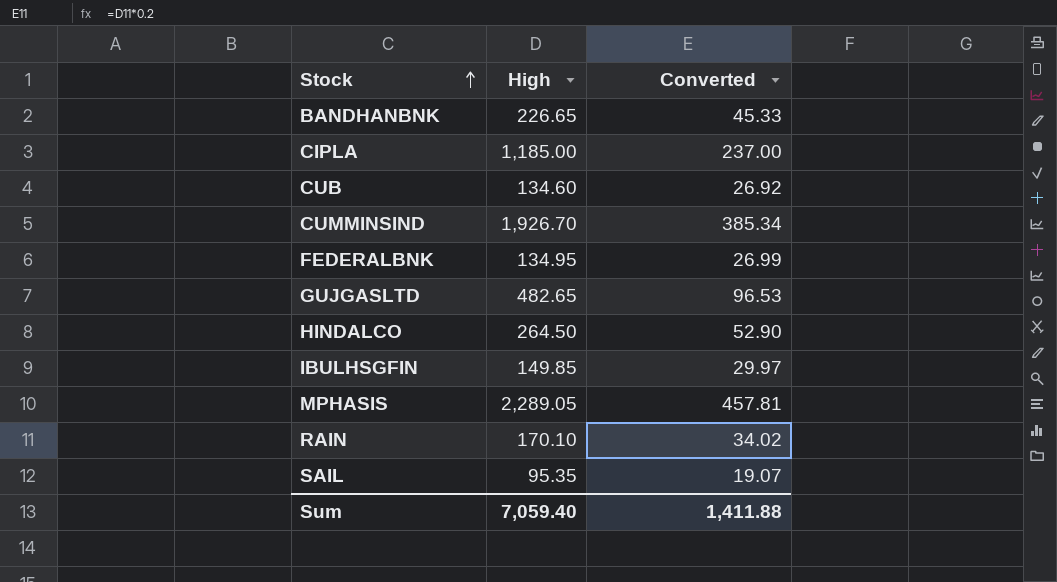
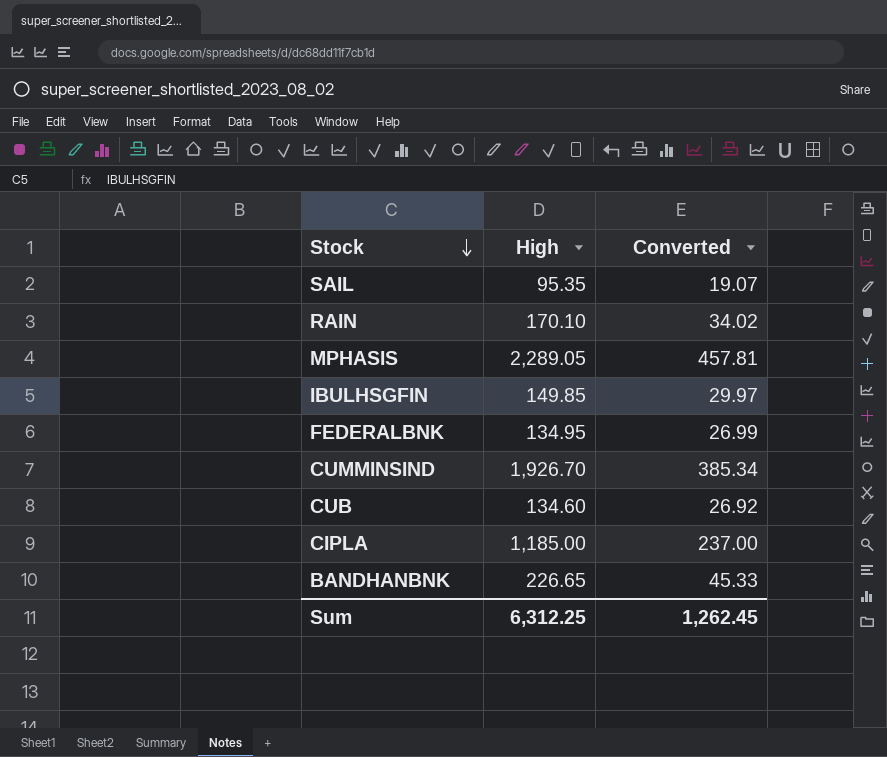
row order: Stock ascending -> Stock descending
row GUJGASLTD: 482.65 | 96.53 -> none
row HINDALCO: 264.50 | 52.90 -> none
Sum | High: 7,059.40 -> 6,312.25
Sum | Converted: 1,411.88 -> 1,262.45

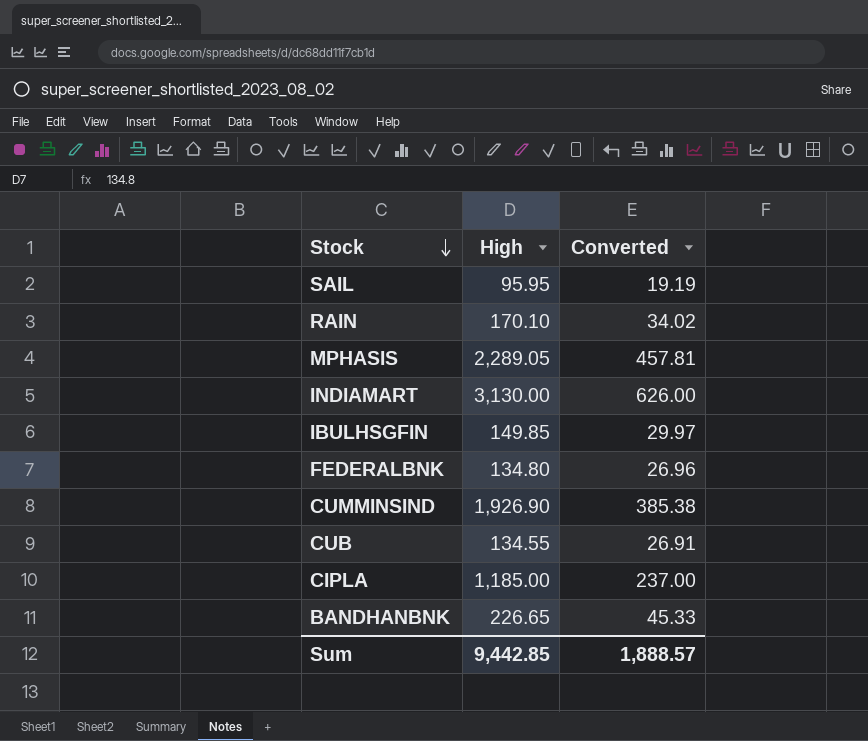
SAIL | High: 95.35 -> 95.95
SAIL | Converted: 19.07 -> 19.19
row INDIAMART: none -> 3,130.00 | 626.00
FEDERALBNK | High: 134.95 -> 134.80
FEDERALBNK | Converted: 26.99 -> 26.96
CUMMINSIND | High: 1,926.70 -> 1,926.90
CUMMINSIND | Converted: 385.34 -> 385.38
CUB | High: 134.60 -> 134.55
CUB | Converted: 26.92 -> 26.91
Sum | High: 6,312.25 -> 9,442.85
Sum | Converted: 1,262.45 -> 1,888.57

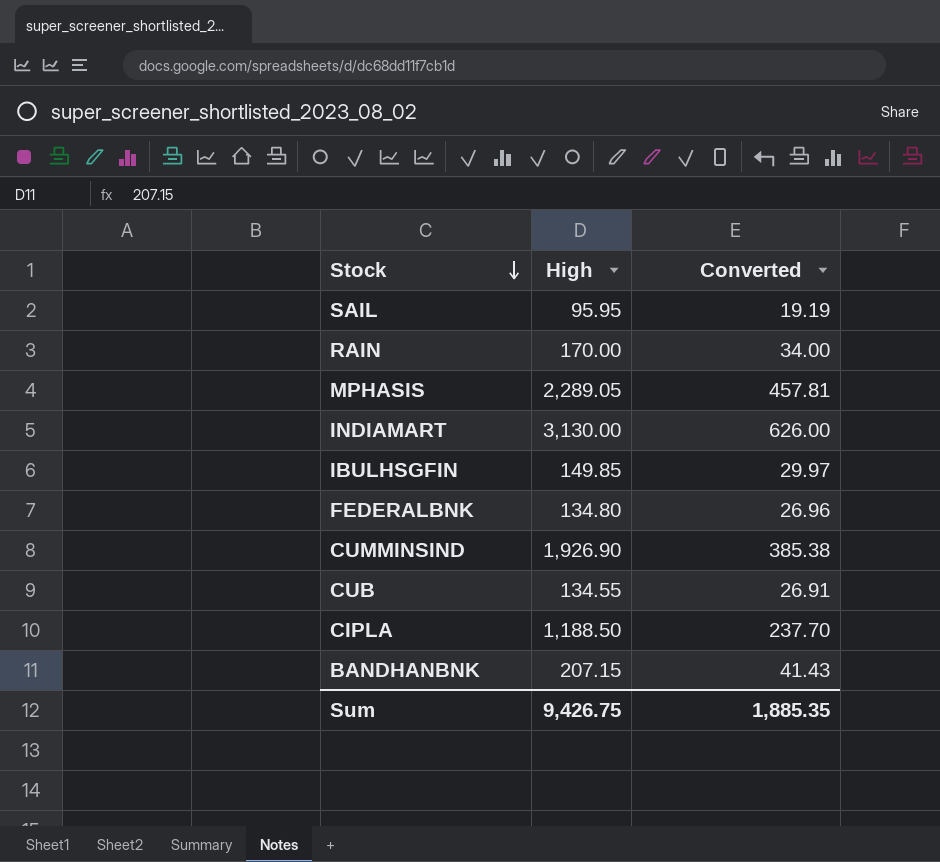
RAIN | High: 170.10 -> 170.00
RAIN | Converted: 34.02 -> 34.00
CIPLA | High: 1,185.00 -> 1,188.50
CIPLA | Converted: 237.00 -> 237.70
BANDHANBNK | High: 226.65 -> 207.15
BANDHANBNK | Converted: 45.33 -> 41.43
Sum | High: 9,442.85 -> 9,426.75
Sum | Converted: 1,888.57 -> 1,885.35

